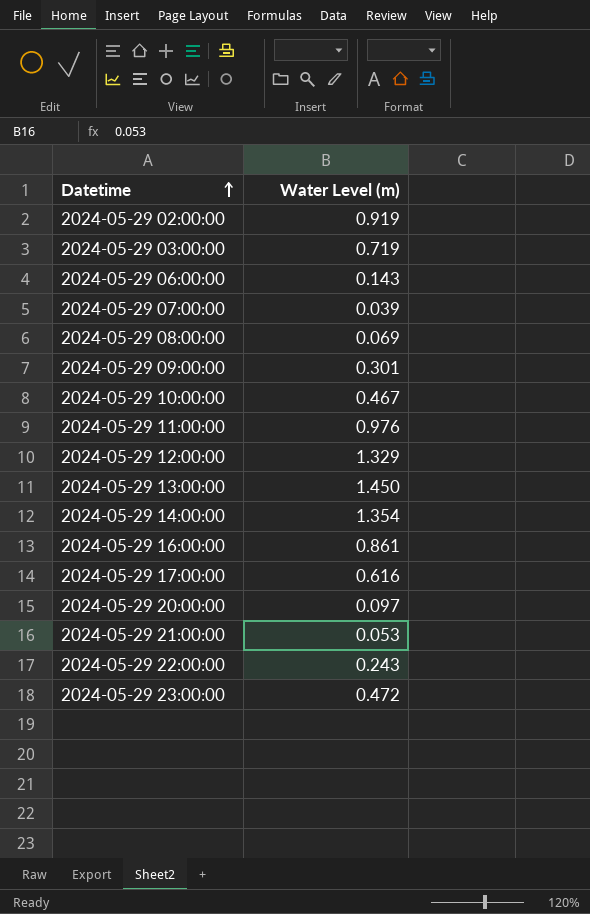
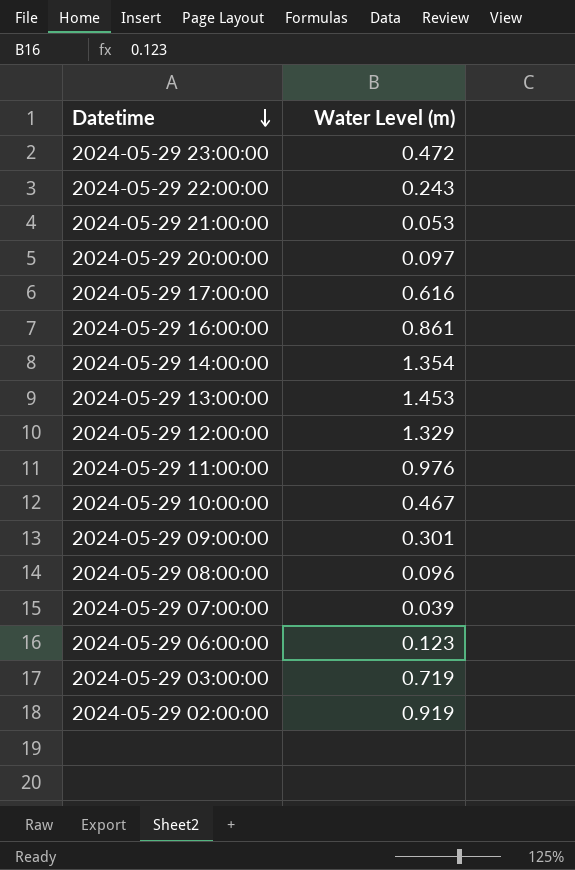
row order: Datetime ascending -> Datetime descending
2024-05-29 13:00:00 | Water Level (m): 1.450 -> 1.453
2024-05-29 08:00:00 | Water Level (m): 0.069 -> 0.096
2024-05-29 06:00:00 | Water Level (m): 0.143 -> 0.123

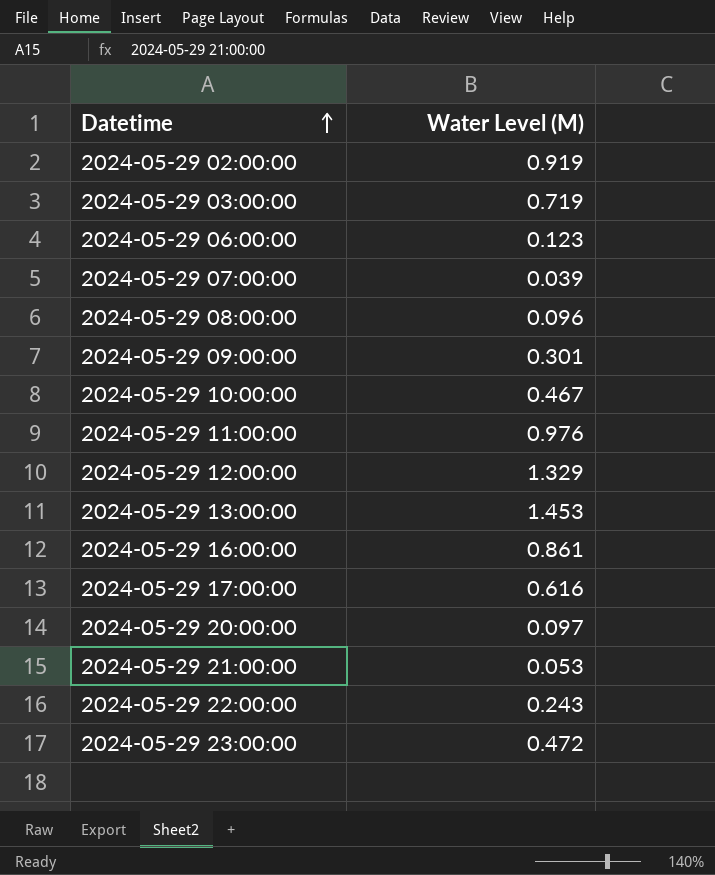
row order: Datetime descending -> Datetime ascending
column name: Water Level (m) -> Water Level (M)
row 2024-05-29 14:00:00: 1.354 -> none

